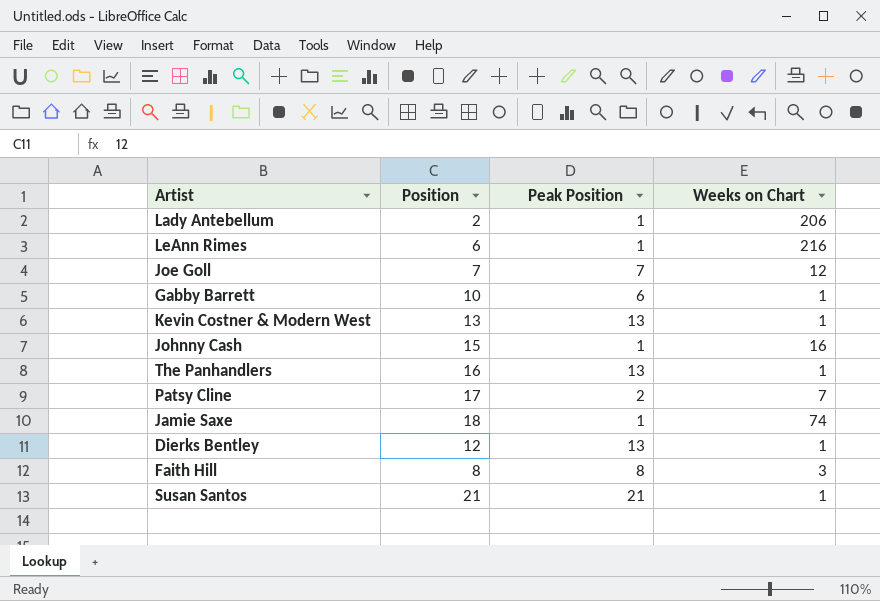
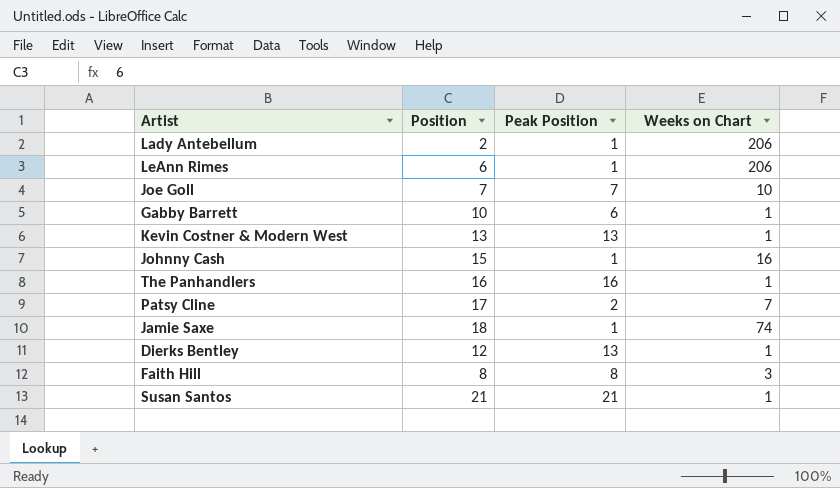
LeAnn Rimes | Weeks on Chart: 216 -> 206
Joe Goll | Weeks on Chart: 12 -> 10
The Panhandlers | Peak Position: 13 -> 16

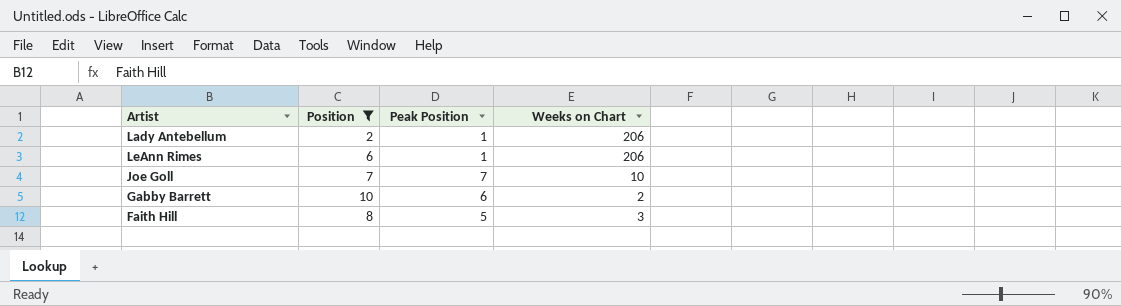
filter: none -> Position <= 10
Gabby Barrett | Weeks on Chart: 1 -> 2
Faith Hill | Peak Position: 8 -> 5

